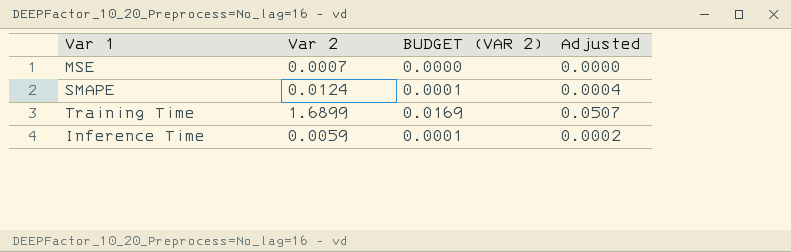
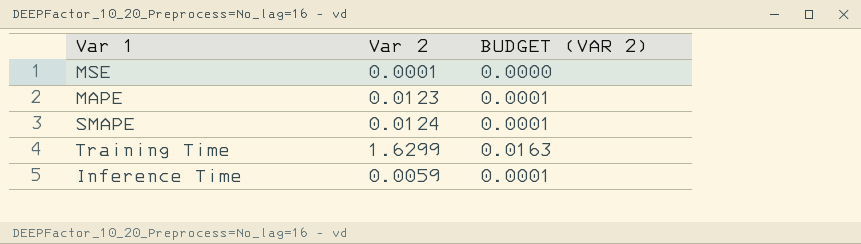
column Adjusted | formula: [Var 2] * 0.03 -> none
MSE | Var 2: 0.0007 -> 0.0001
row MAPE: none -> 0.0123 | 0.0001
Training Time | Var 2: 1.6899 -> 1.6299
Training Time | BUDGET (VAR 2): 0.0169 -> 0.0163

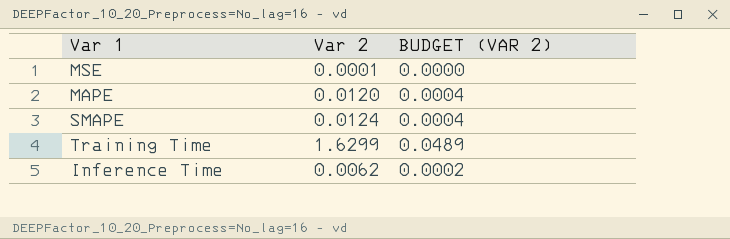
column BUDGET (VAR 2) | formula: [Var 2] * 0.01 -> [Var 2] * 0.03
MAPE | Var 2: 0.0123 -> 0.0120
Inference Time | Var 2: 0.0059 -> 0.0062

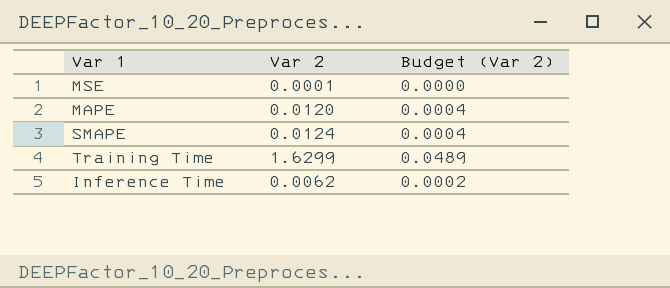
column name: BUDGET (VAR 2) -> Budget (Var 2)

